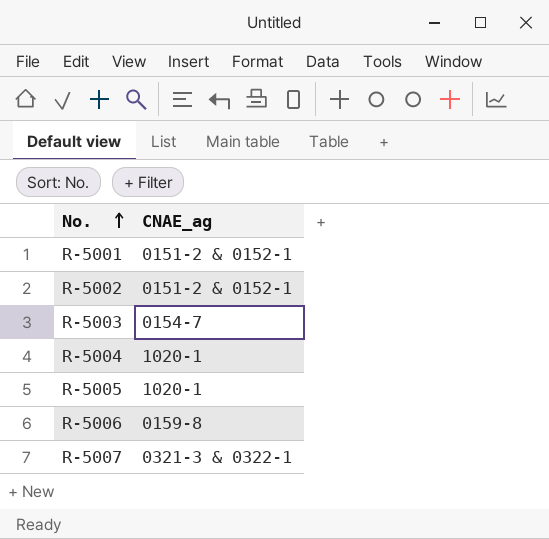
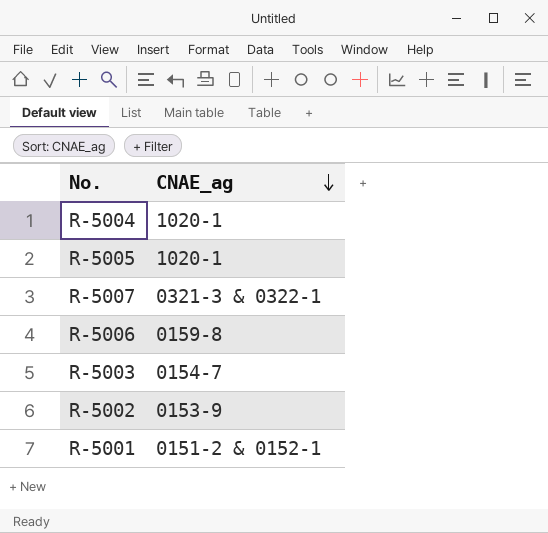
row order: No. ascending -> CNAE_ag descending
R-5002 | CNAE_ag: 0151-2 & 0152-1 -> 0153-9

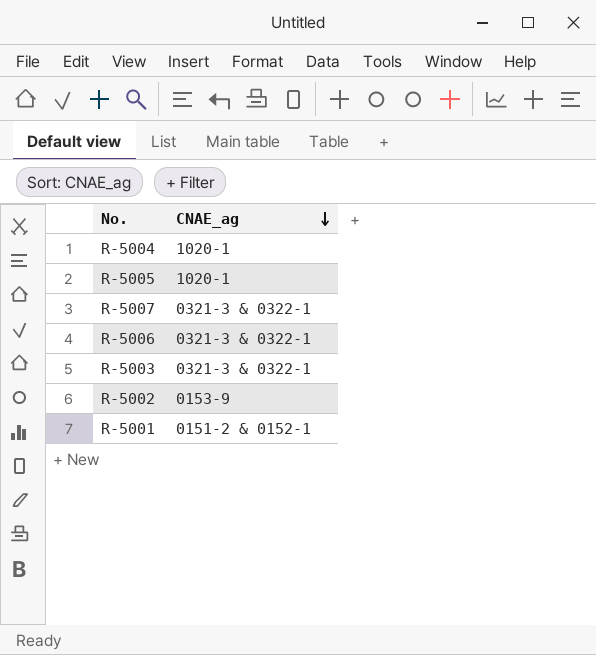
R-5006 | CNAE_ag: 0159-8 -> 0321-3 & 0322-1
R-5003 | CNAE_ag: 0154-7 -> 0321-3 & 0322-1

